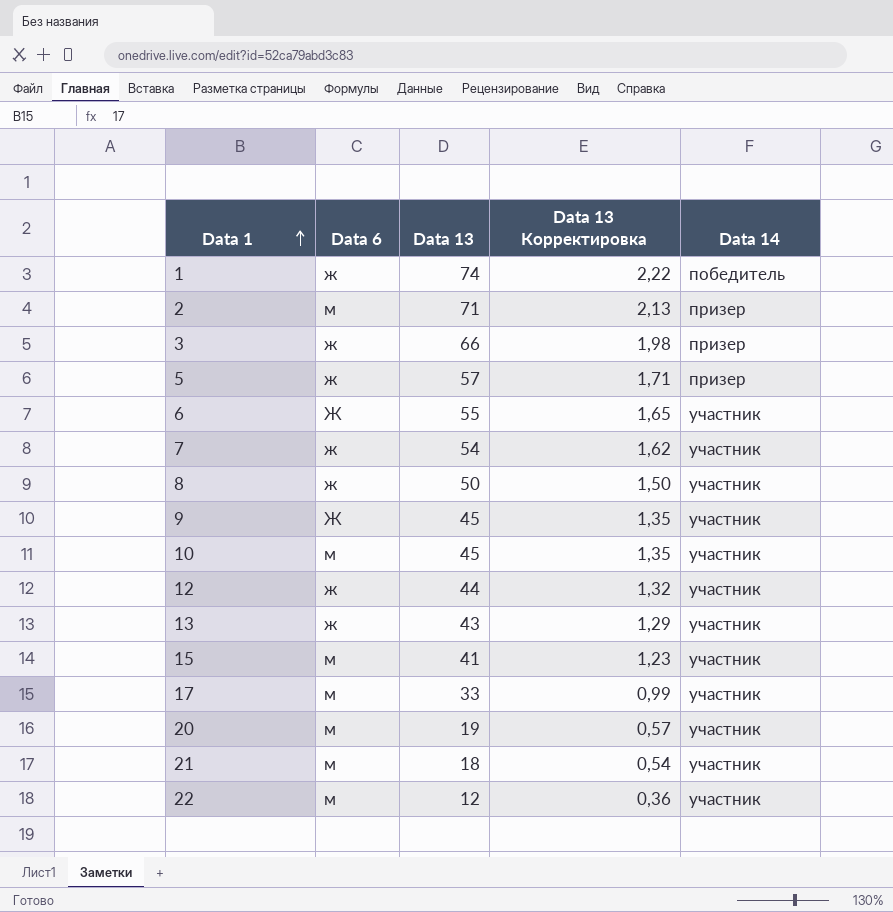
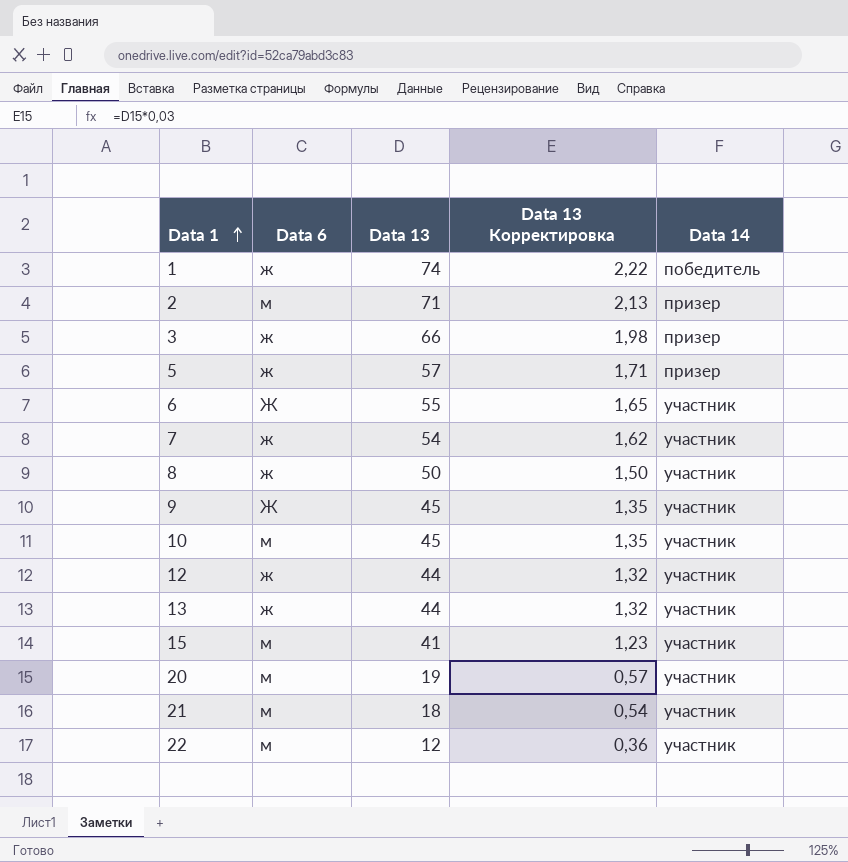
row 17: м | 33 | 0,99 | участник -> none
13 | Data 13: 43 -> 44
13 | Data 13 Корректировка: 1,29 -> 1,32

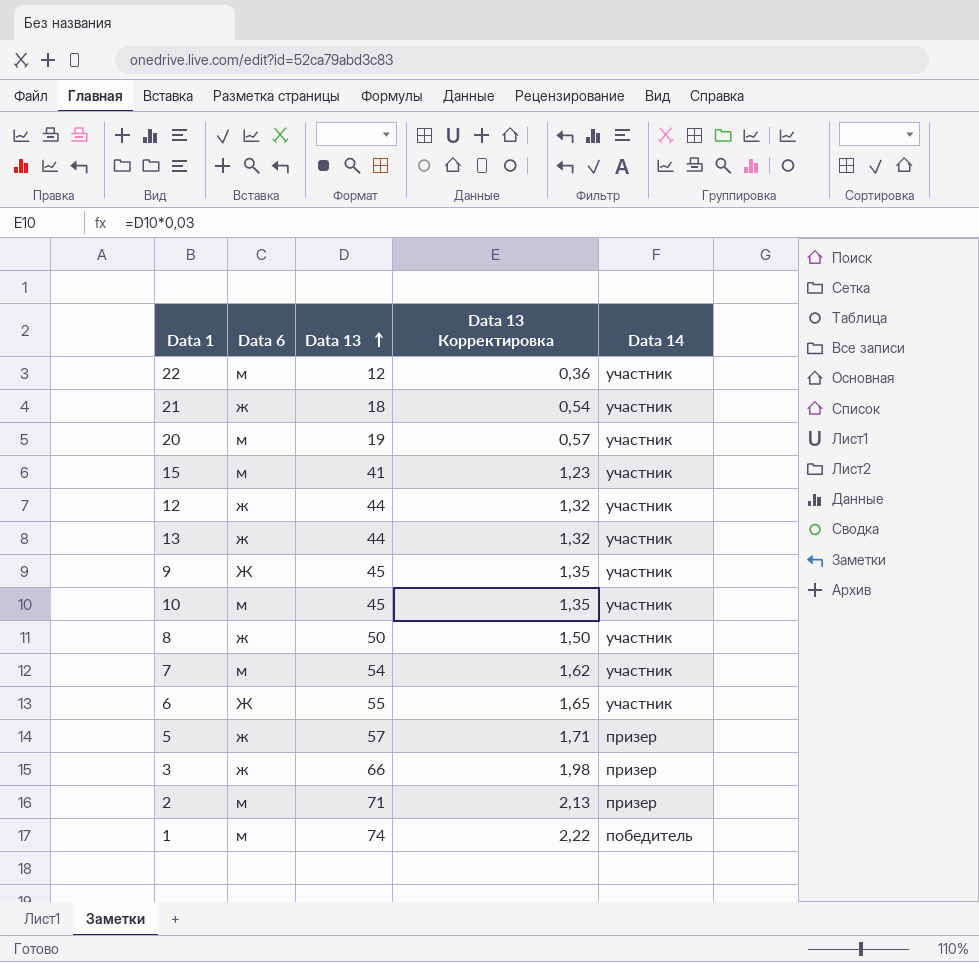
row order: Data 1 ascending -> Data 13 ascending
21 | Data 6: м -> ж
7 | Data 6: ж -> м
1 | Data 6: ж -> м

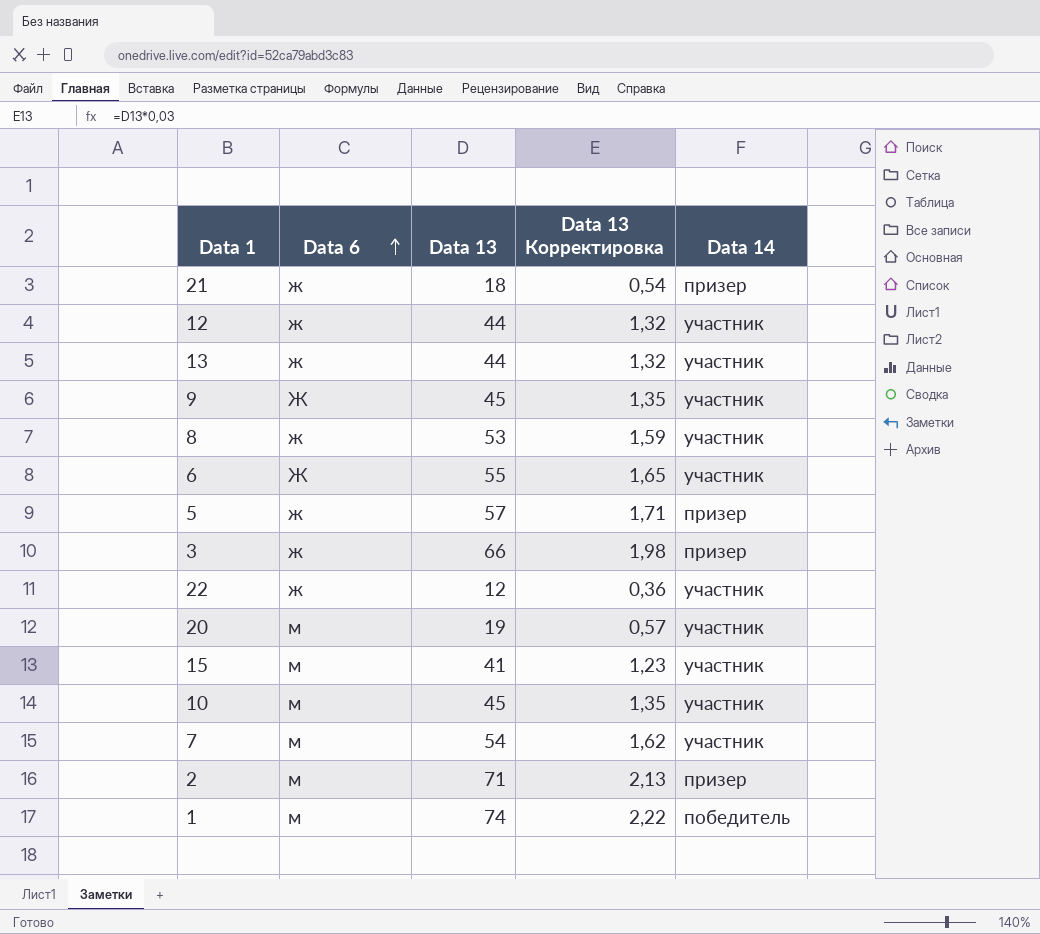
row order: Data 13 ascending -> Data 6 ascending
21 | Data 14: участник -> призер
8 | Data 13: 50 -> 53
8 | Data 13 Корректировка: 1,50 -> 1,59
22 | Data 6: м -> ж

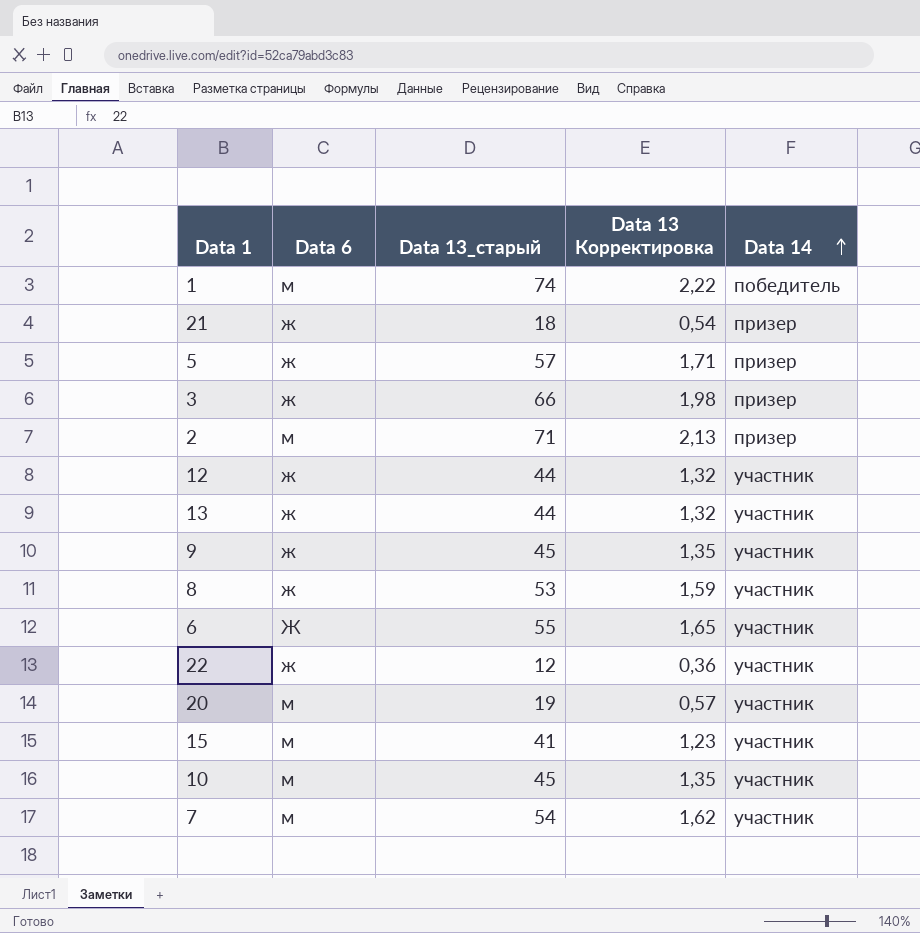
row order: Data 6 ascending -> Data 14 ascending
column name: Data 13 -> Data 13_старый
9 | Data 6: Ж -> ж

